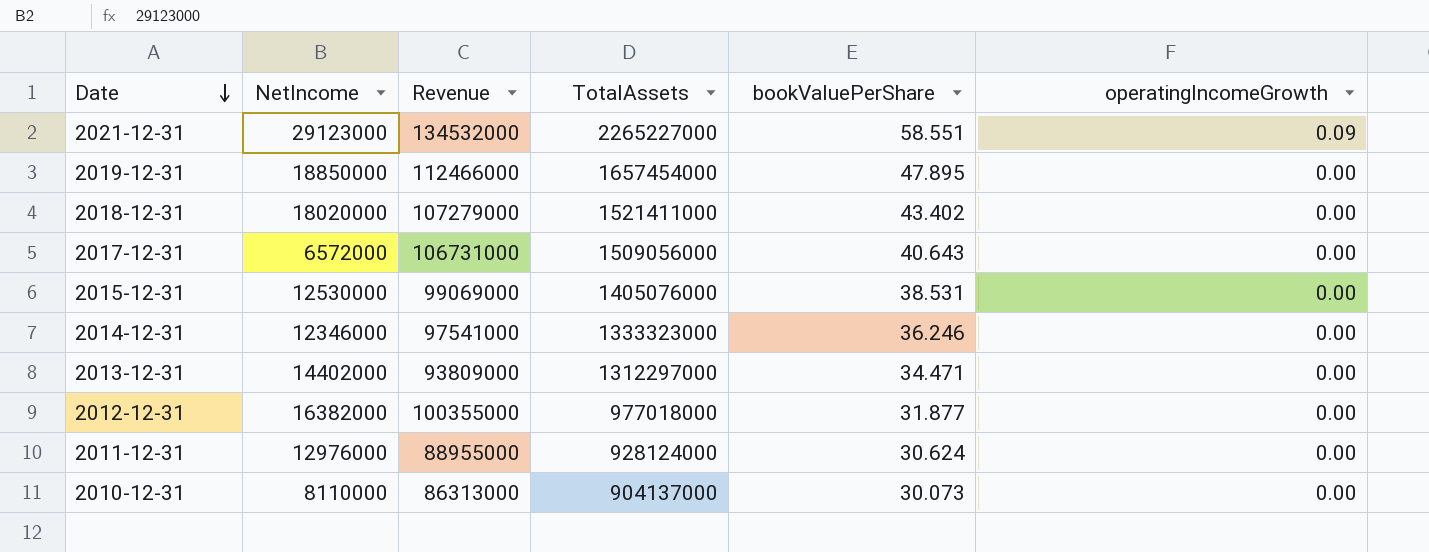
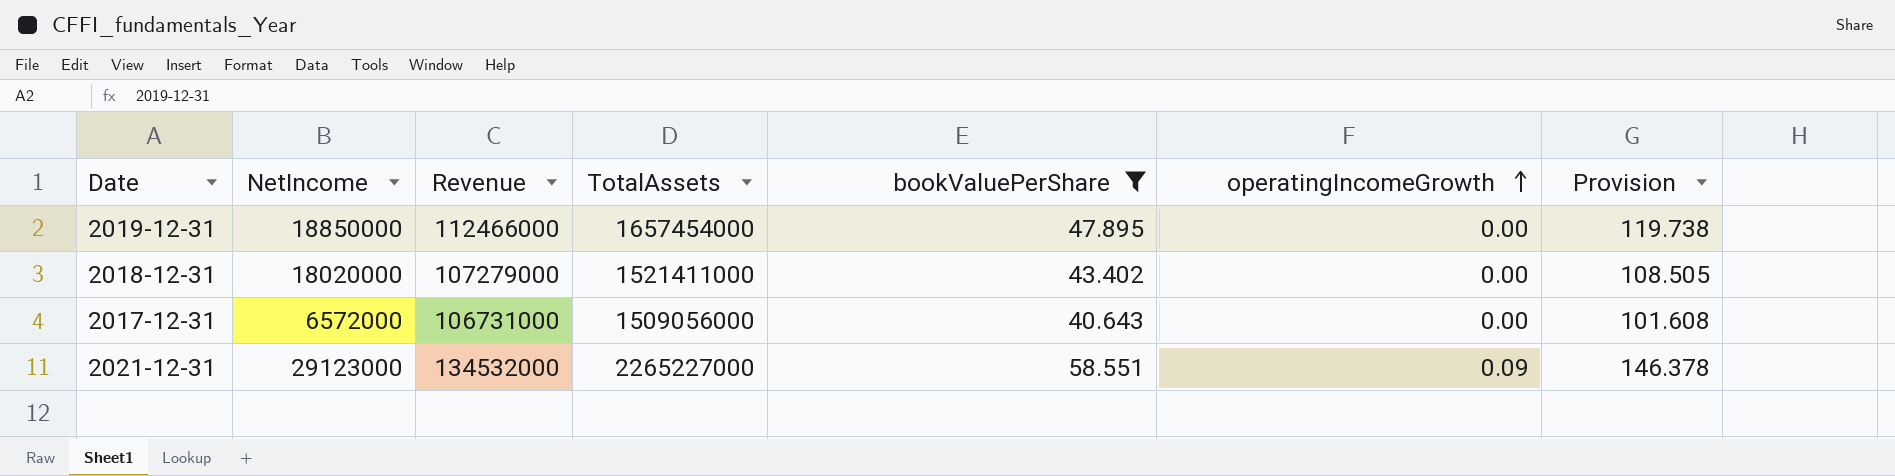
filter: none -> bookValuePerShare >= 40.643
row order: Date descending -> operatingIncomeGrowth ascending
column Provision | formula: none -> [bookValuePerShare] * 2.5

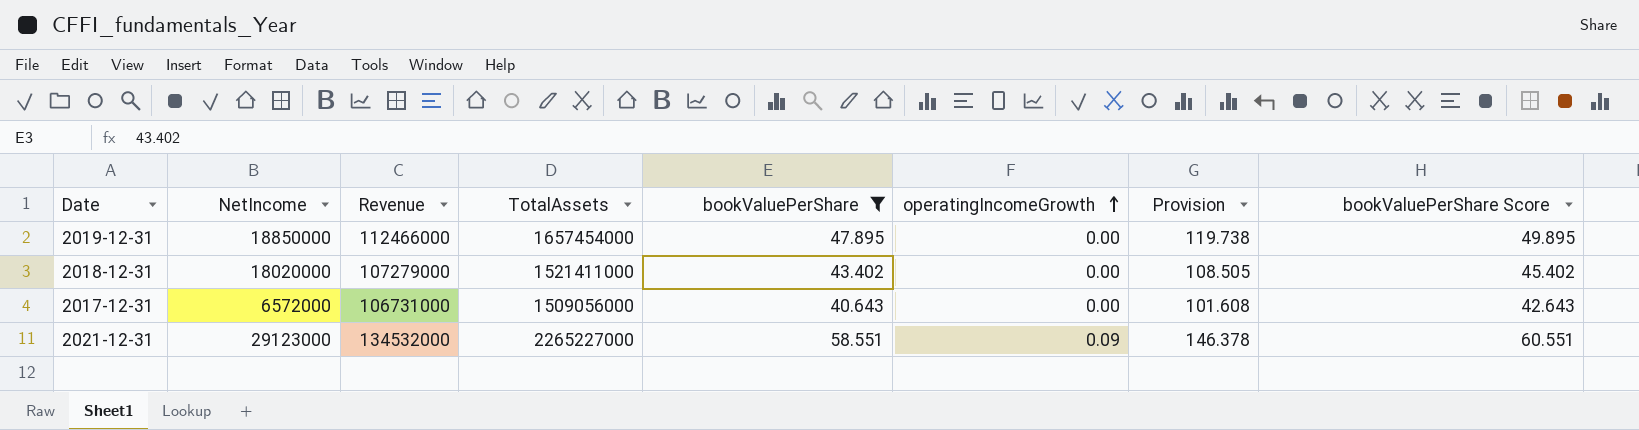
column bookValuePerShare Score | formula: none -> [bookValuePerShare] + 2

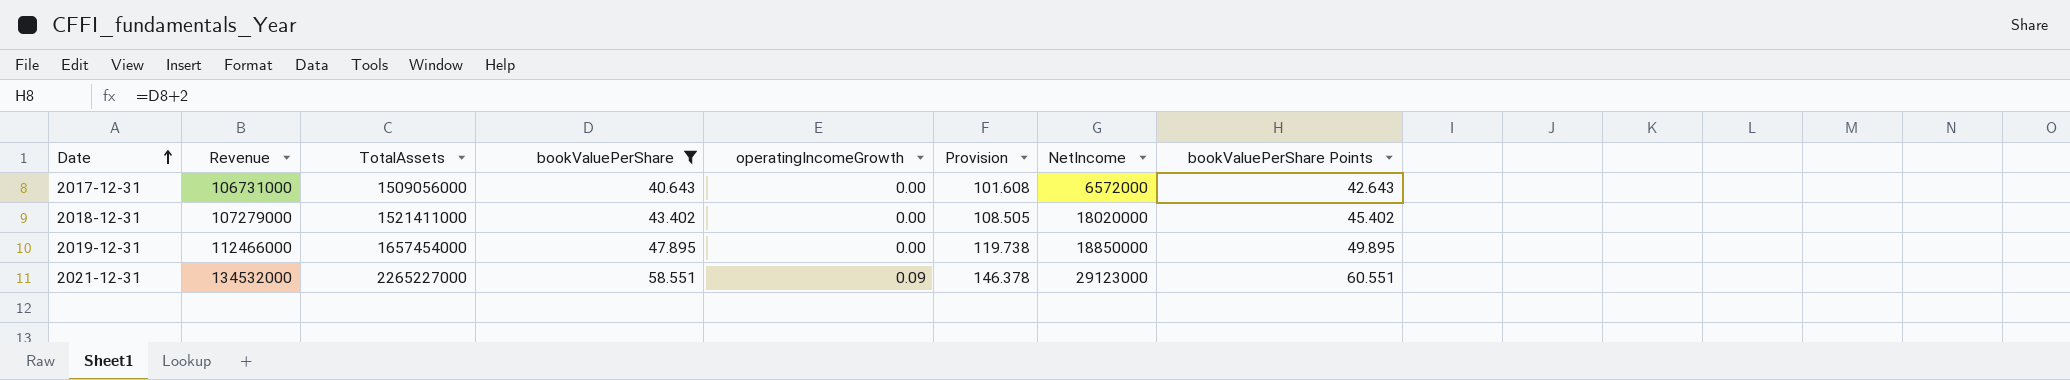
row order: operatingIncomeGrowth ascending -> Date ascending
column NetIncome | position: 2 -> 7
column name: bookValuePerShare Score -> bookValuePerShare Points

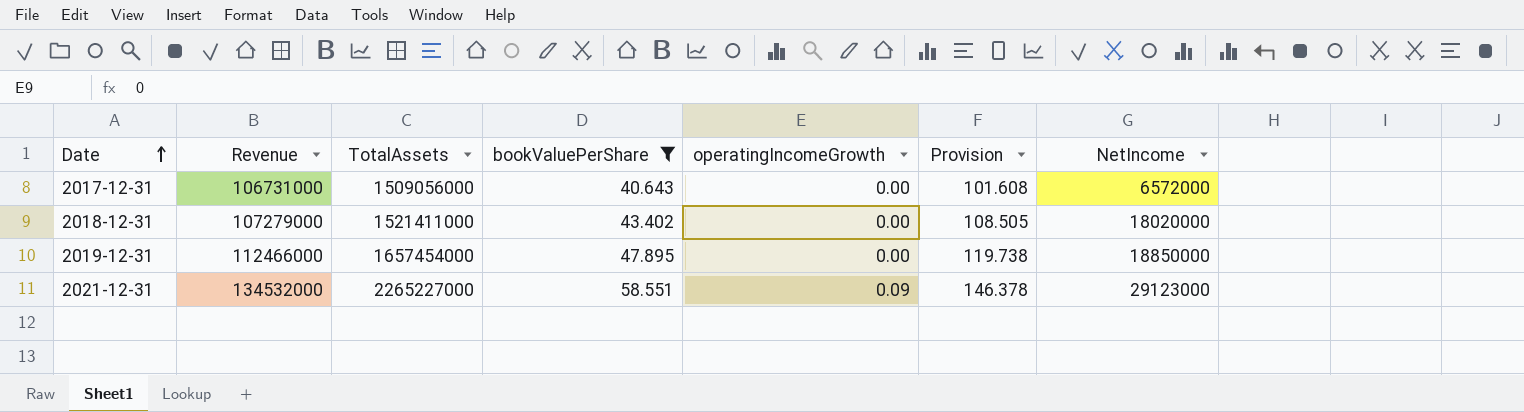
column bookValuePerShare Points | formula: [bookValuePerShare] + 2 -> none

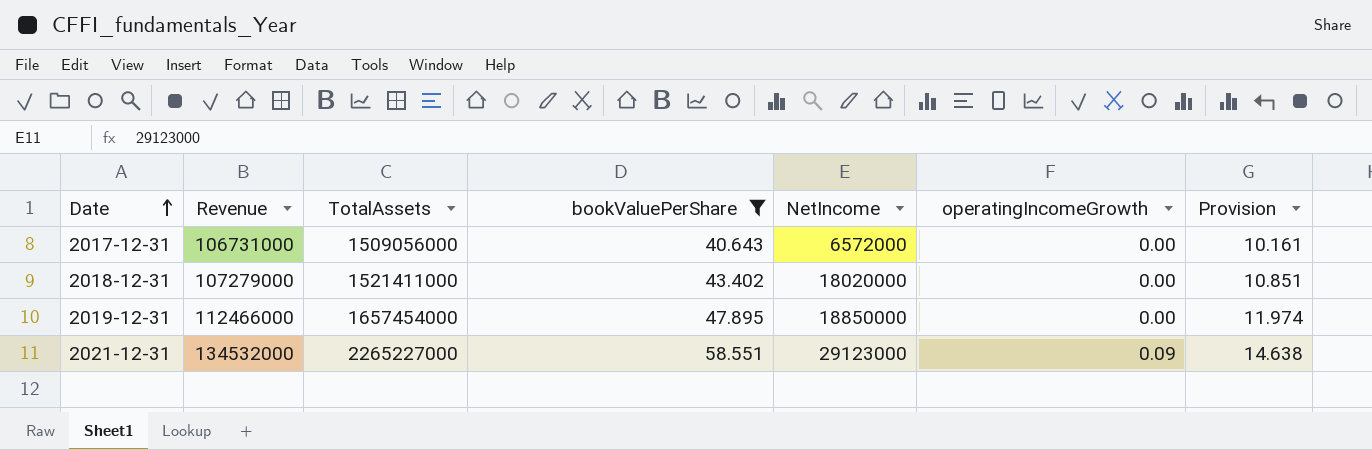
column NetIncome | position: 7 -> 5
column Provision | formula: [bookValuePerShare] * 2.5 -> [bookValuePerShare] * 0.25

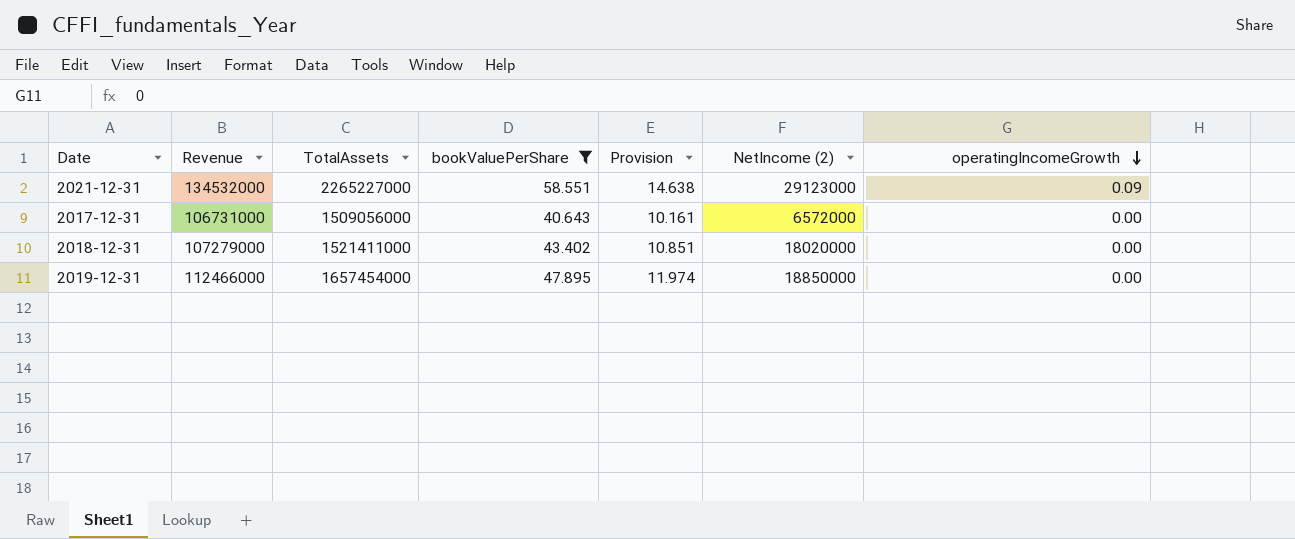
row order: Date ascending -> operatingIncomeGrowth descending
column Provision | position: 7 -> 5
column name: NetIncome -> NetIncome (2)

